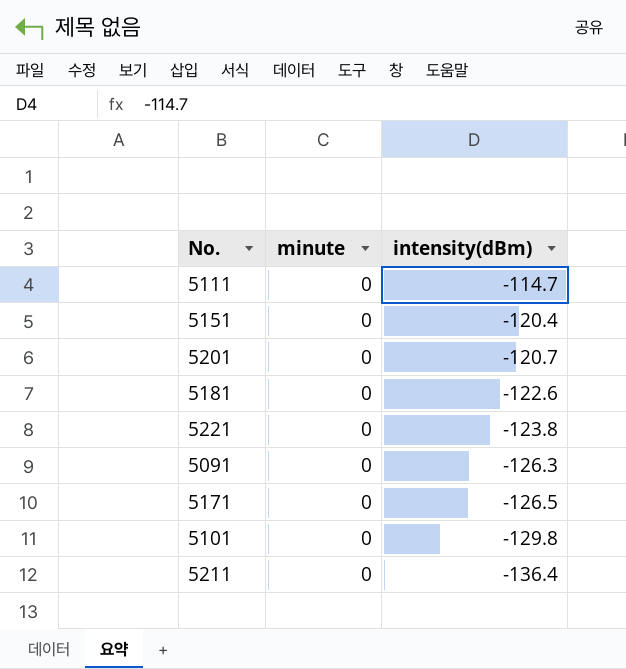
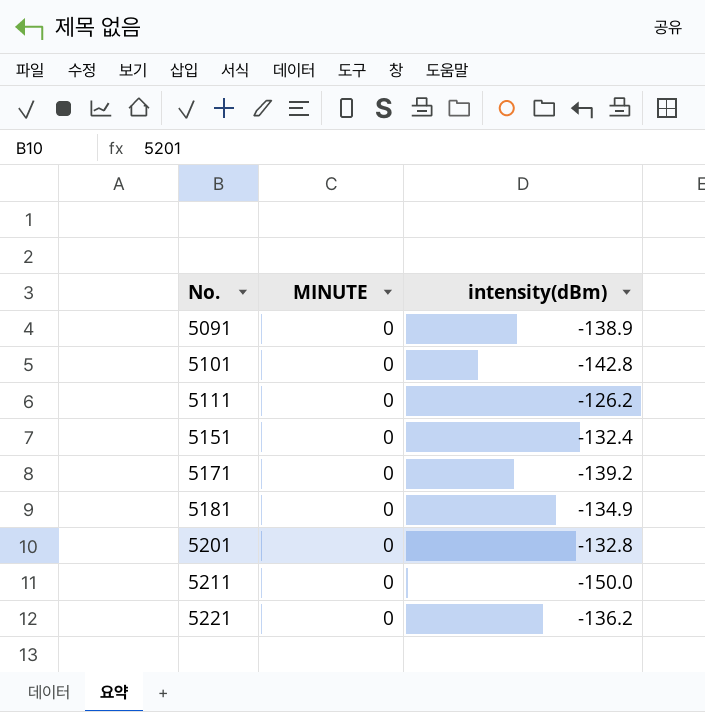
row order: intensity(dBm) descending -> No. ascending
column name: minute -> MINUTE
5091 | intensity(dBm): -126.3 -> -138.9
5101 | intensity(dBm): -129.8 -> -142.8
5111 | intensity(dBm): -114.7 -> -126.2
5151 | intensity(dBm): -120.4 -> -132.4
5171 | intensity(dBm): -126.5 -> -139.2
5181 | intensity(dBm): -122.6 -> -134.9
5201 | intensity(dBm): -120.7 -> -132.8
5211 | intensity(dBm): -136.4 -> -150.0
5221 | intensity(dBm): -123.8 -> -136.2

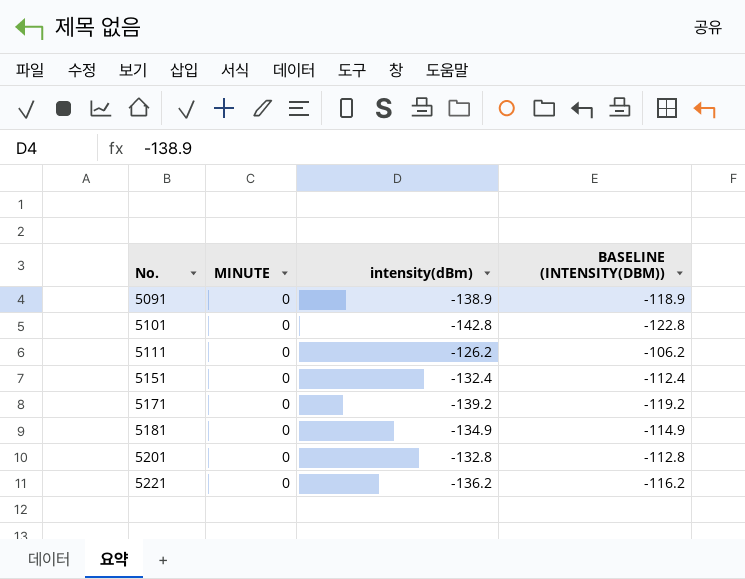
column BASELINE (INTENSITY(DBM)) | formula: none -> [intensity(dBm)] + 20
row 5211: 0 | -150.0 -> none

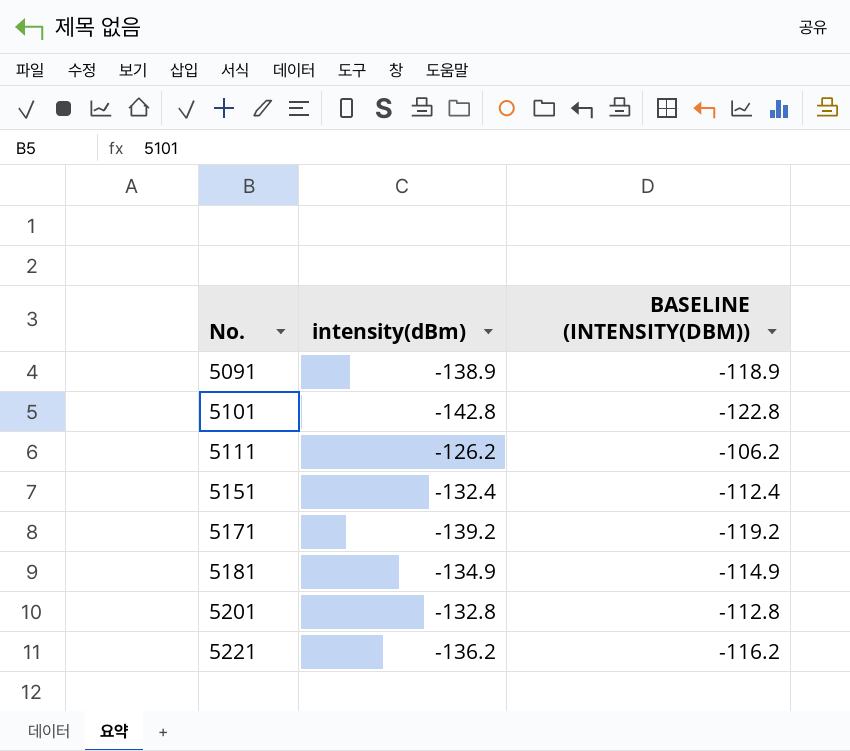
column MINUTE | position: 2 -> none

